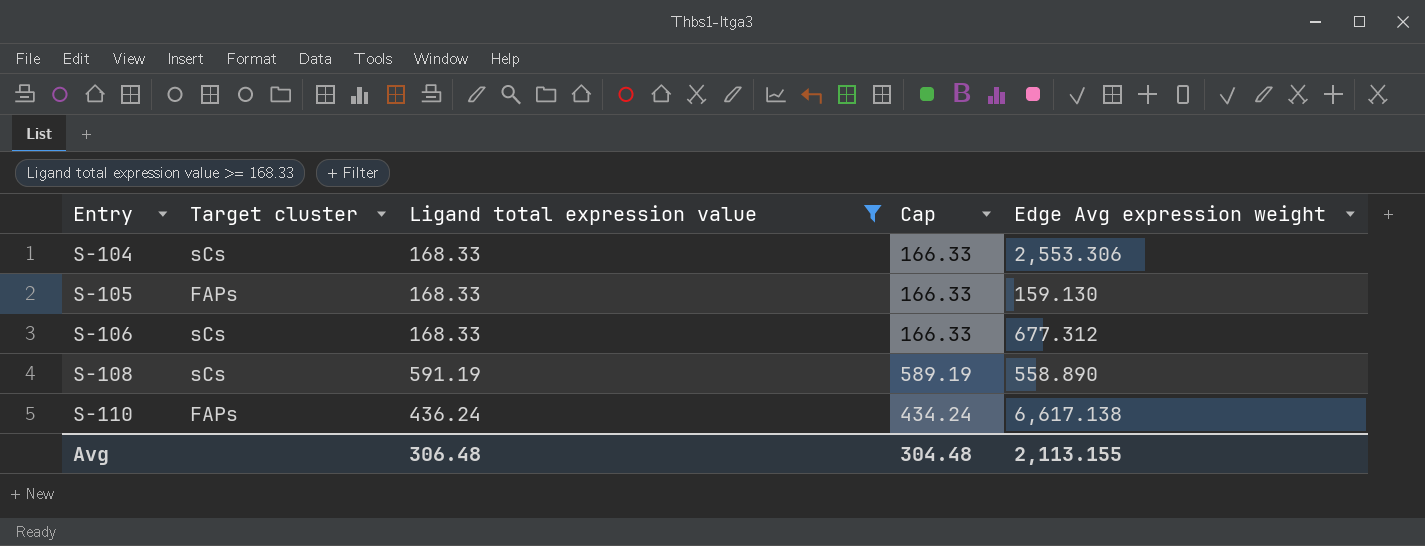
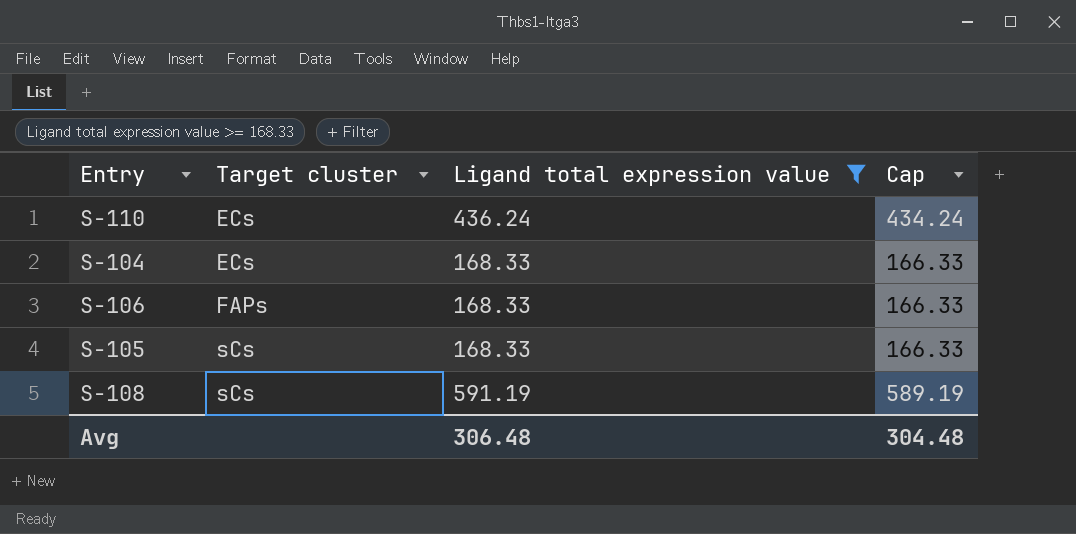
row order: Entry ascending -> Target cluster ascending
column Edge Avg expression weight | position: 5 -> none
S-110 | Target cluster: FAPs -> ECs
S-104 | Target cluster: sCs -> ECs
S-106 | Target cluster: sCs -> FAPs
S-105 | Target cluster: FAPs -> sCs

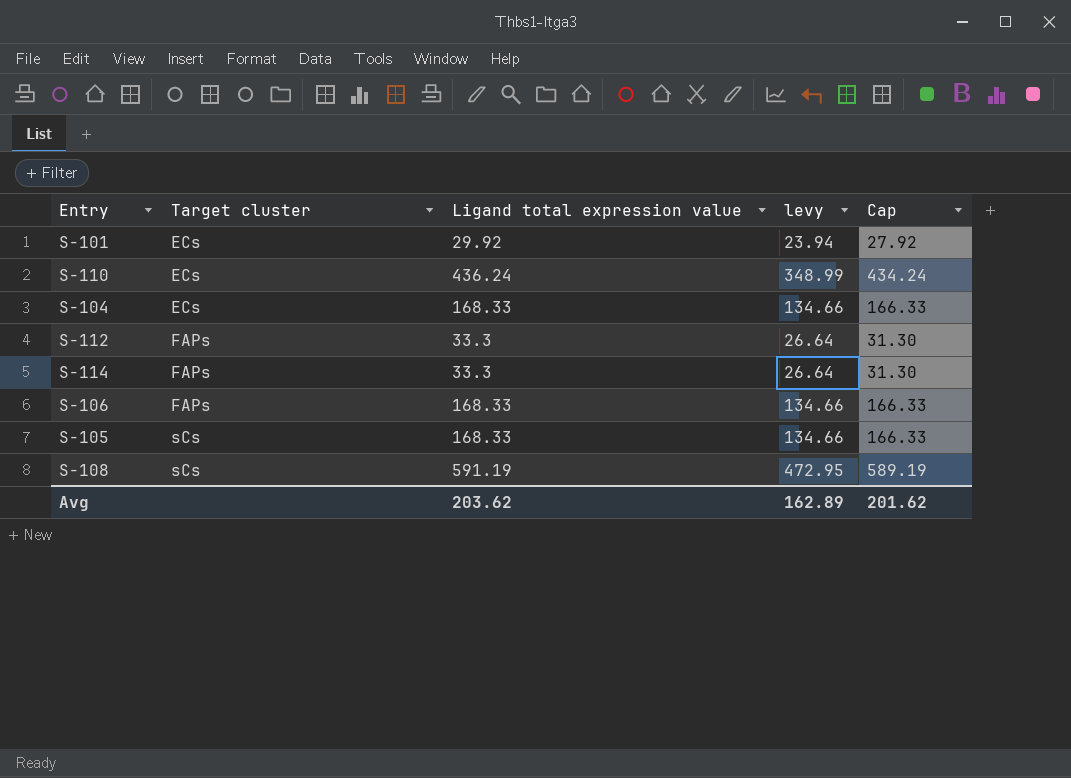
filter: Ligand total expression value >= 168.33 -> none
column levy | formula: none -> [Ligand total expression value] * 0.8
Avg | Ligand total expression value: 306.48 -> 203.62
Avg | Cap: 304.48 -> 201.62

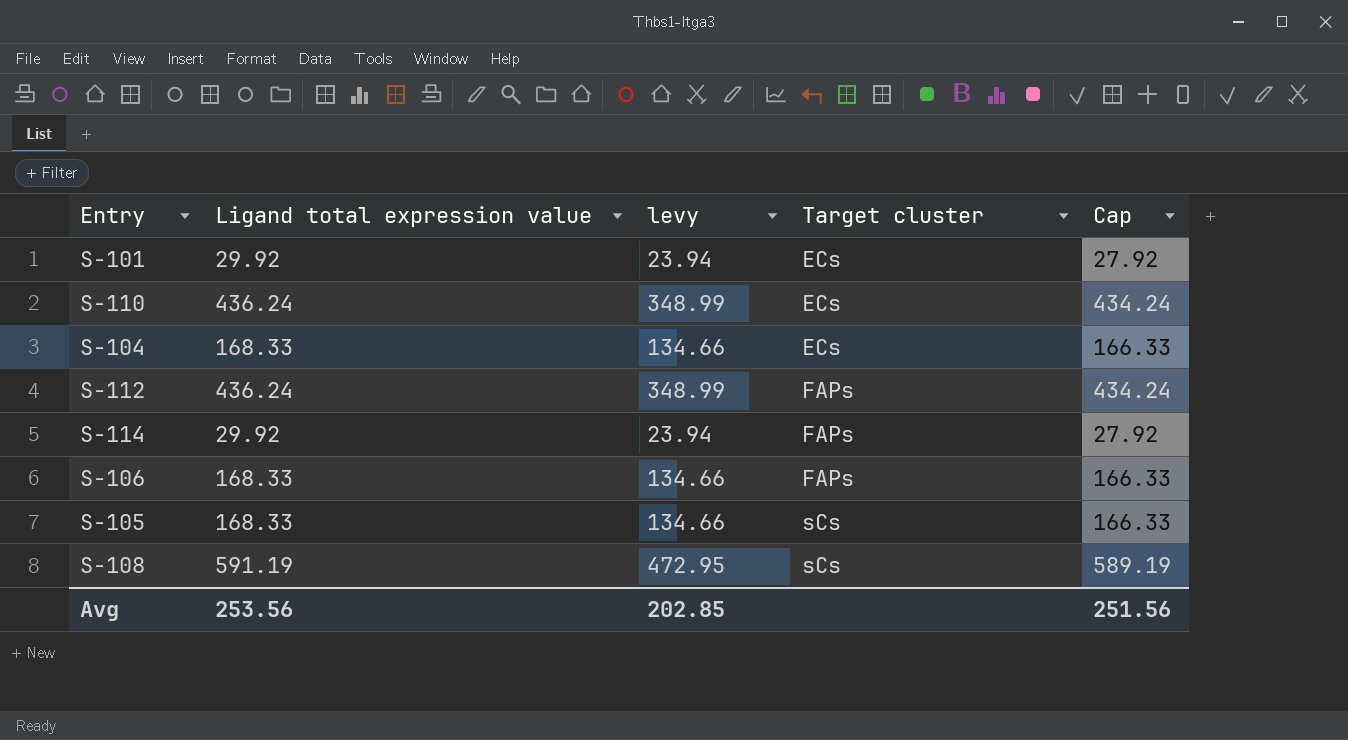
column Target cluster | position: 2 -> 4
S-112 | Ligand total expression value: 33.3 -> 436.24
S-112 | levy: 26.64 -> 348.99
S-112 | Cap: 31.30 -> 434.24
S-114 | Ligand total expression value: 33.3 -> 29.92
S-114 | levy: 26.64 -> 23.94
S-114 | Cap: 31.30 -> 27.92
Avg | Ligand total expression value: 203.62 -> 253.56
Avg | levy: 162.89 -> 202.85
Avg | Cap: 201.62 -> 251.56

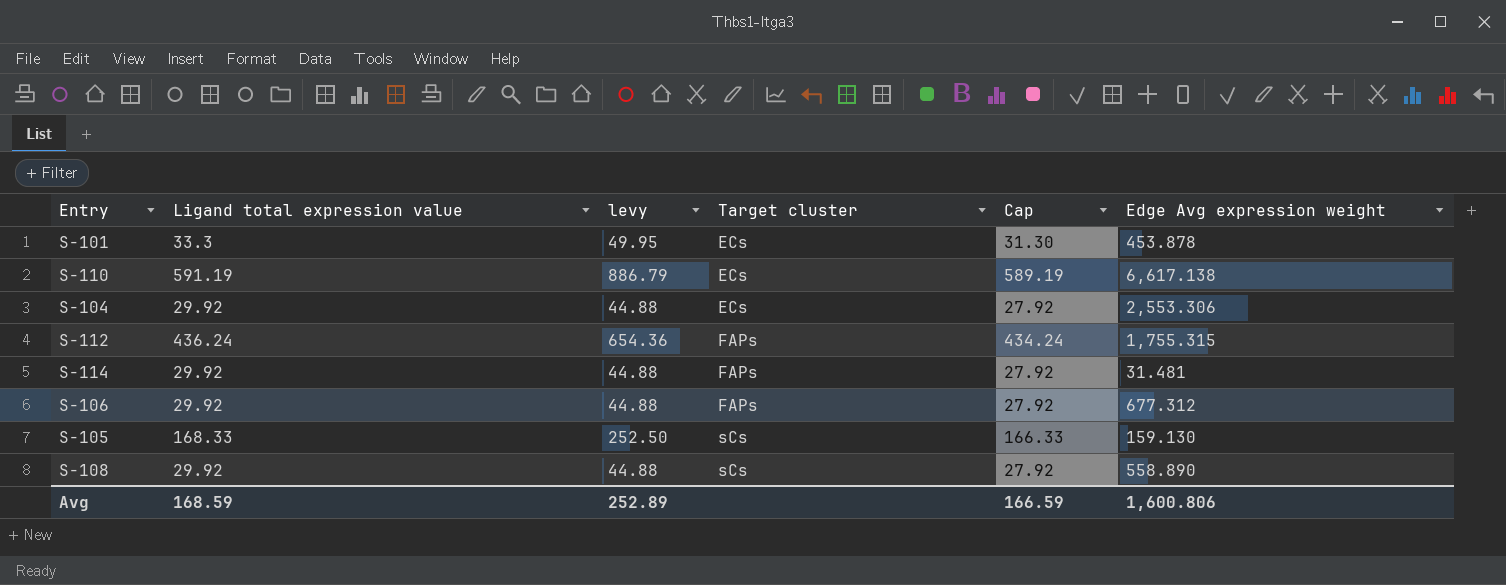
column levy | formula: [Ligand total expression value] * 0.8 -> [Ligand total expression value] * 1.5
column Edge Avg expression weight | position: none -> 6
S-101 | Ligand total expression value: 29.92 -> 33.3
S-101 | Cap: 27.92 -> 31.30
S-110 | Ligand total expression value: 436.24 -> 591.19
S-110 | Cap: 434.24 -> 589.19
S-104 | Ligand total expression value: 168.33 -> 29.92
S-104 | Cap: 166.33 -> 27.92
S-106 | Ligand total expression value: 168.33 -> 29.92
S-106 | Cap: 166.33 -> 27.92
S-108 | Ligand total expression value: 591.19 -> 29.92
S-108 | Cap: 589.19 -> 27.92
Avg | Ligand total expression value: 253.56 -> 168.59
Avg | levy: 202.85 -> 252.89
Avg | Cap: 251.56 -> 166.59

